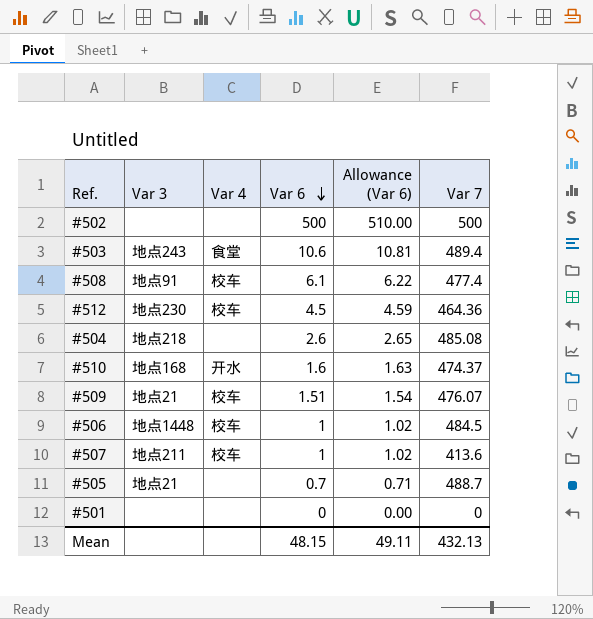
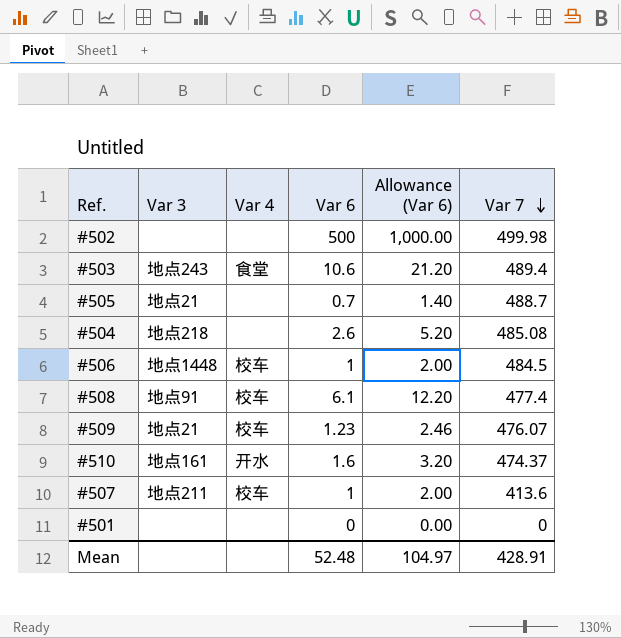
row order: Var 6 descending -> Var 7 descending
column Allowance (Var 6) | formula: [Var 6] * 1.02 -> [Var 6] * 2
row #512: 地点230 | 校车 | 4.5 | 4.59 | 464.36 -> none
#502 | Var 7: 500 -> 499.98
#509 | Var 6: 1.51 -> 1.23
#510 | Var 3: 地点168 -> 地点161
Mean | Var 6: 48.15 -> 52.48
Mean | Allowance (Var 6): 49.11 -> 104.97
Mean | Var 7: 432.13 -> 428.91

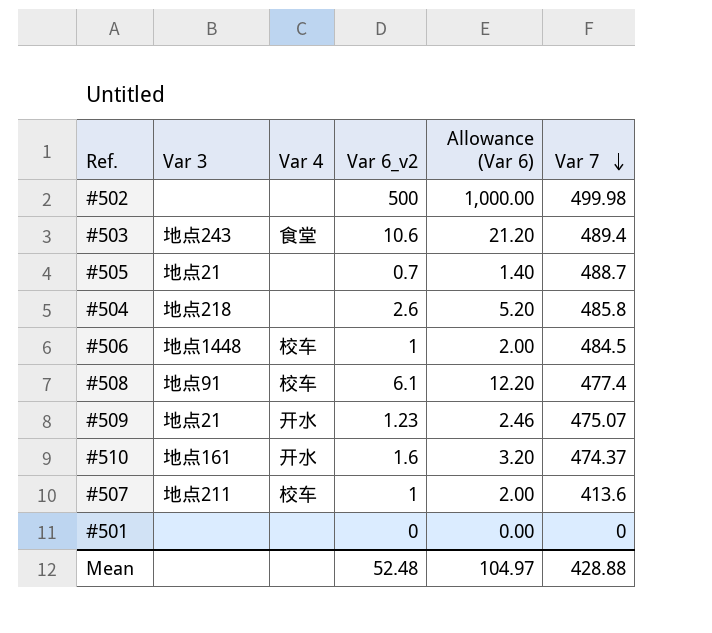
column name: Var 6 -> Var 6_v2
#504 | Var 7: 485.08 -> 485.8
#509 | Var 4: 校车 -> 开水
#509 | Var 7: 476.07 -> 475.07
Mean | Var 7: 428.91 -> 428.88

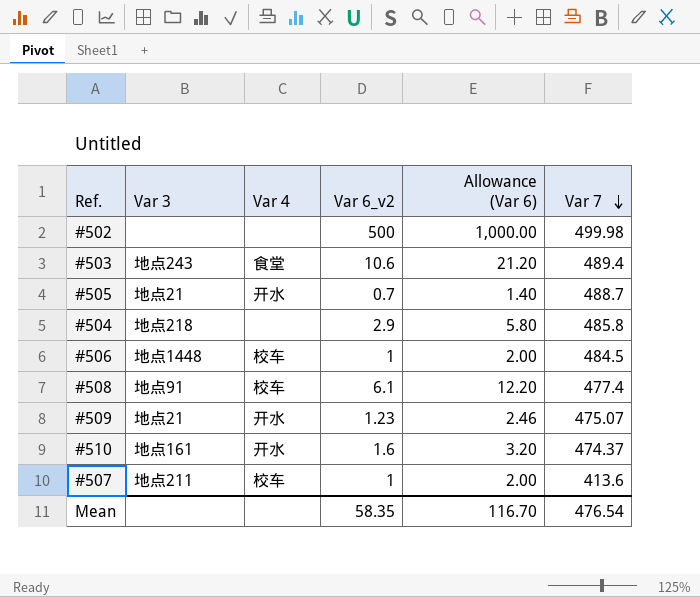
row #501: none | none | 0 | 0.00 | 0 -> none
#505 | Var 4: none -> 开水
#504 | Var 6_v2: 2.6 -> 2.9
#504 | Allowance (Var 6): 5.20 -> 5.80
Mean | Var 6_v2: 52.48 -> 58.35
Mean | Allowance (Var 6): 104.97 -> 116.70
Mean | Var 7: 428.88 -> 476.54

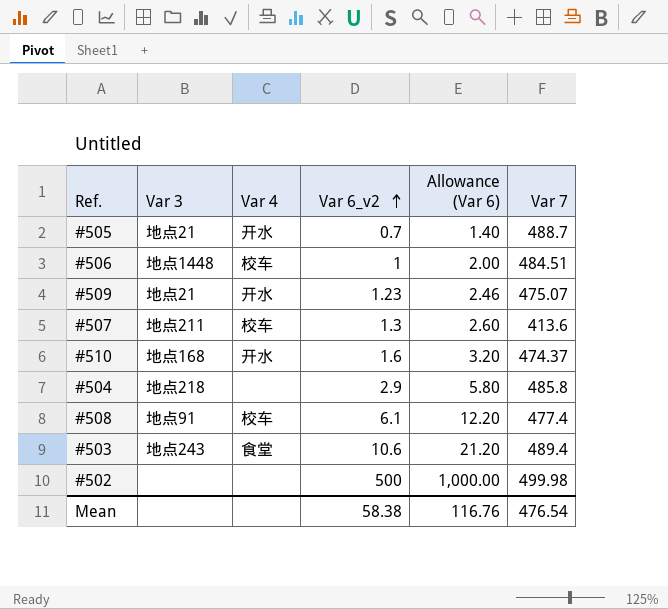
row order: Var 7 descending -> Var 6_v2 ascending
#506 | Var 7: 484.5 -> 484.51
#507 | Var 6_v2: 1 -> 1.3
#507 | Allowance (Var 6): 2.00 -> 2.60
#510 | Var 3: 地点161 -> 地点168
Mean | Var 6_v2: 58.35 -> 58.38
Mean | Allowance (Var 6): 116.70 -> 116.76

